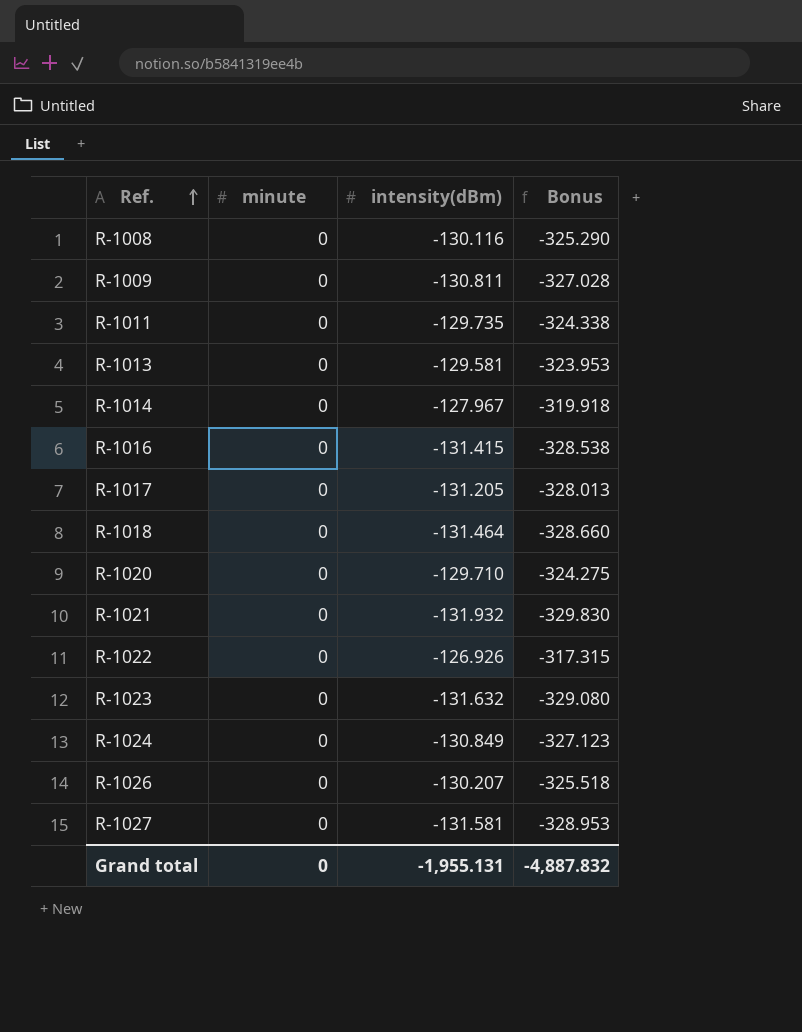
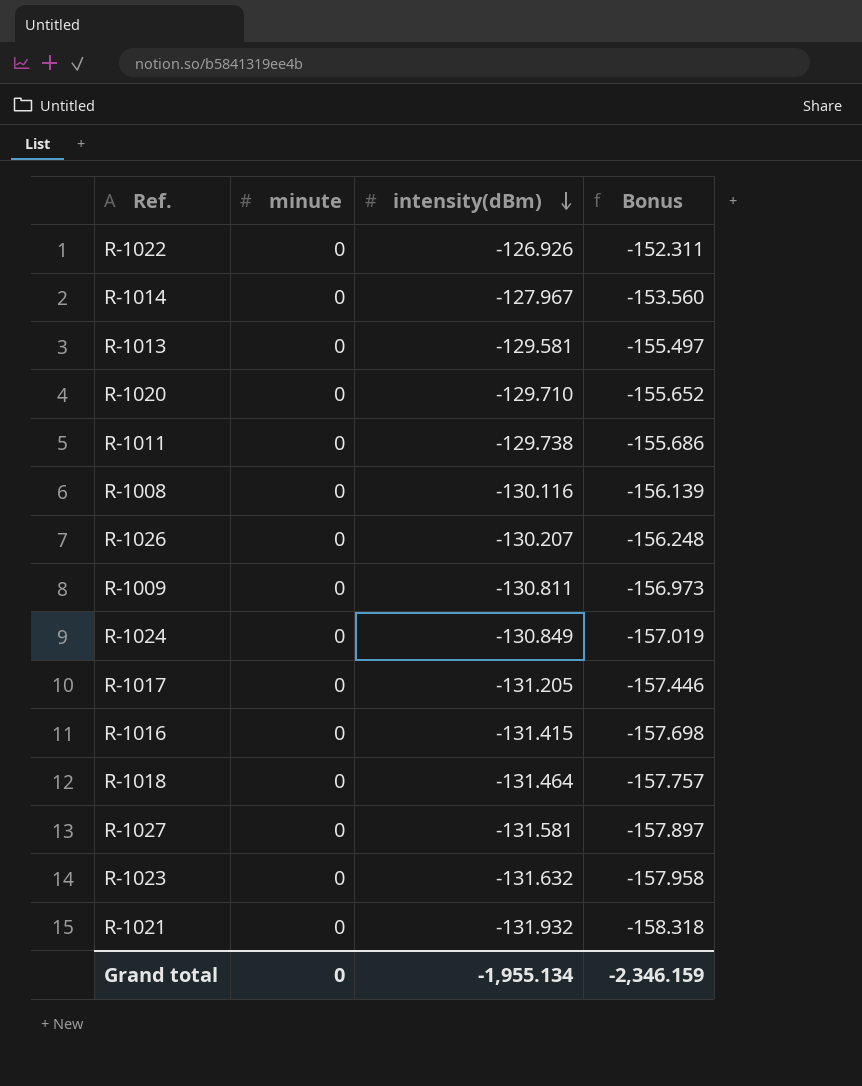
row order: Ref. ascending -> intensity(dBm) descending
column Bonus | formula: [intensity(dBm)] * 2.5 -> [intensity(dBm)] * 1.2
R-1011 | intensity(dBm): -129.735 -> -129.738
Grand total | intensity(dBm): -1,955.131 -> -1,955.134
Grand total | Bonus: -4,887.832 -> -2,346.159

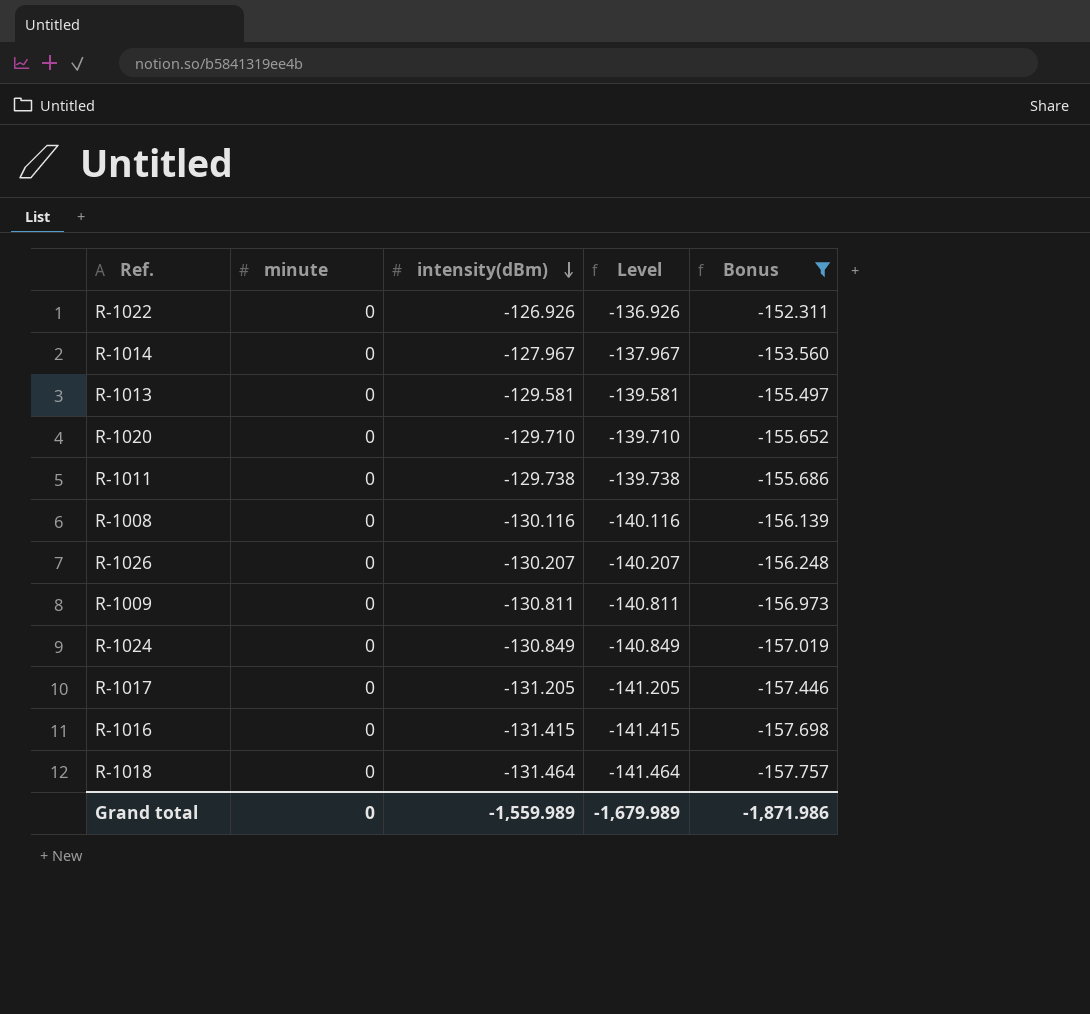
filter: none -> Bonus >= -157.757
column Level | formula: none -> [intensity(dBm)] - 10
Grand total | intensity(dBm): -1,955.134 -> -1,559.989
Grand total | Bonus: -2,346.159 -> -1,871.986

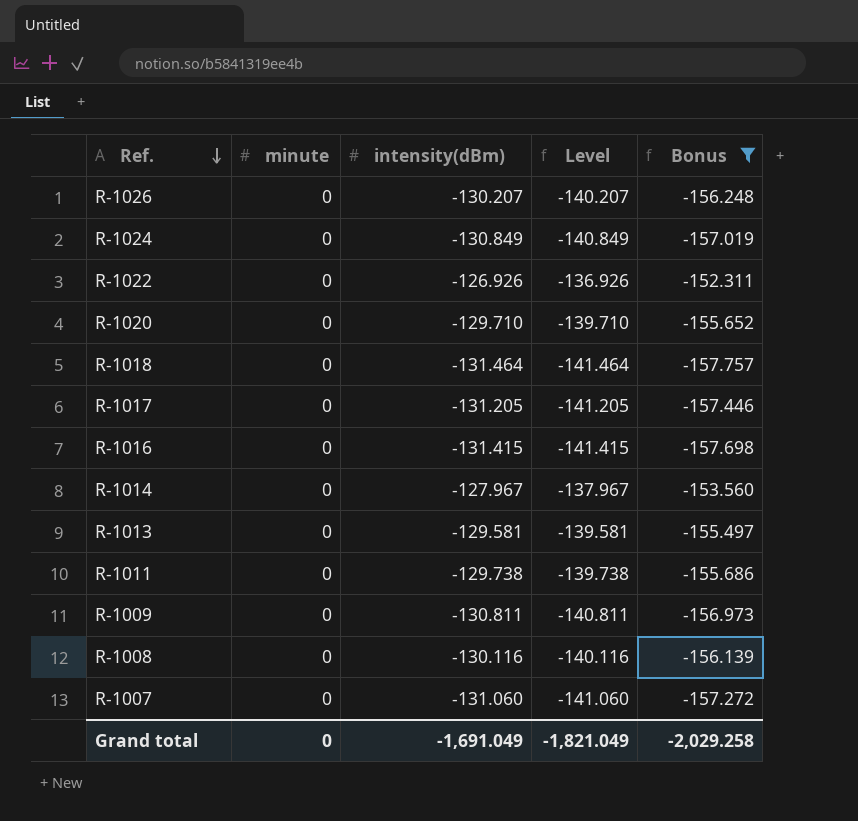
row order: intensity(dBm) descending -> Ref. descending
row R-1007: none -> 0 | -131.060 | -141.060 | -157.272
Grand total | intensity(dBm): -1,559.989 -> -1,691.049
Grand total | Level: -1,679.989 -> -1,821.049
Grand total | Bonus: -1,871.986 -> -2,029.258

